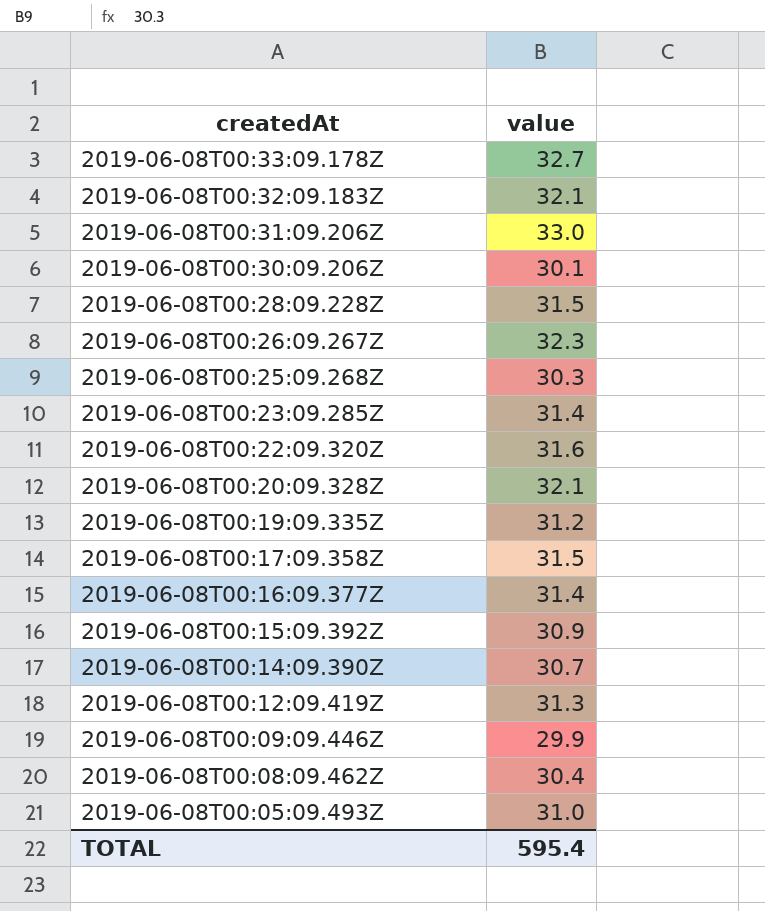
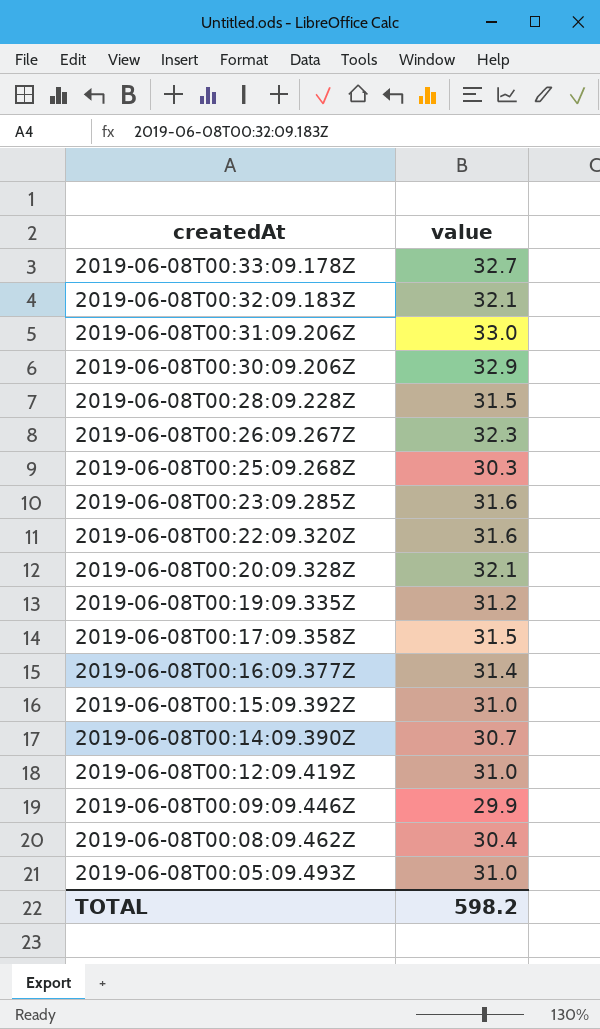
2019-06-08T00:30:09.206Z | value: 30.1 -> 32.9
2019-06-08T00:23:09.285Z | value: 31.4 -> 31.6
2019-06-08T00:15:09.392Z | value: 30.9 -> 31.0
2019-06-08T00:12:09.419Z | value: 31.3 -> 31.0
TOTAL | value: 595.4 -> 598.2

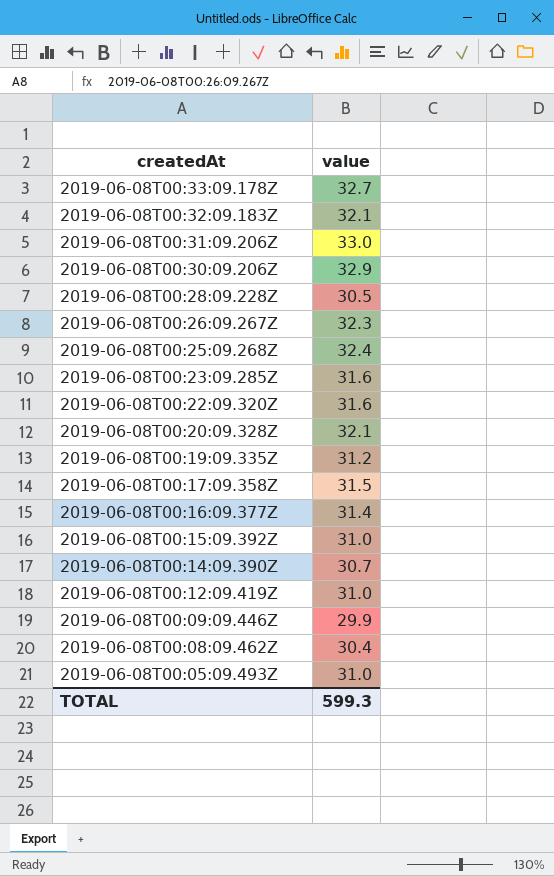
2019-06-08T00:28:09.228Z | value: 31.5 -> 30.5
2019-06-08T00:25:09.268Z | value: 30.3 -> 32.4
TOTAL | value: 598.2 -> 599.3

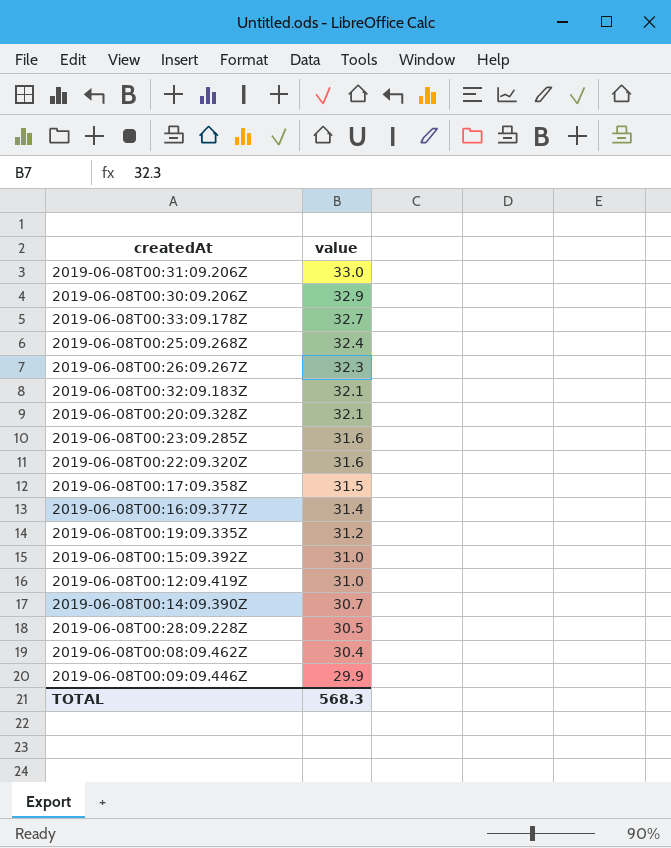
row order: createdAt descending -> value descending
row 2019-06-08T00:05:09.493Z: 31.0 -> none
TOTAL | value: 599.3 -> 568.3

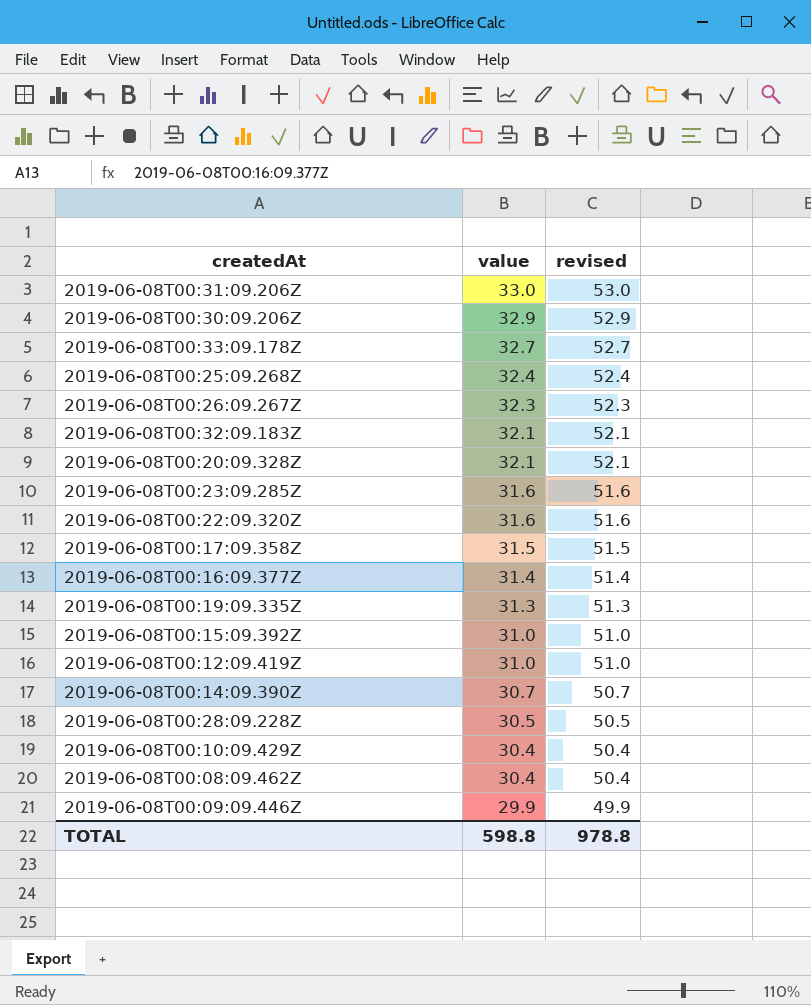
column revised | formula: none -> [value] + 20
2019-06-08T00:19:09.335Z | value: 31.2 -> 31.3
row 2019-06-08T00:10:09.429Z: none -> 30.4 | 50.4
TOTAL | value: 568.3 -> 598.8

